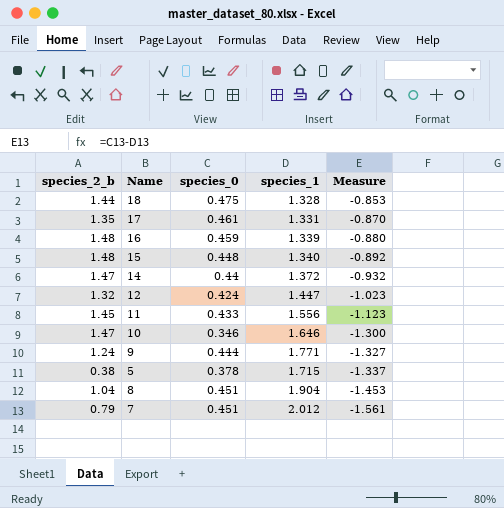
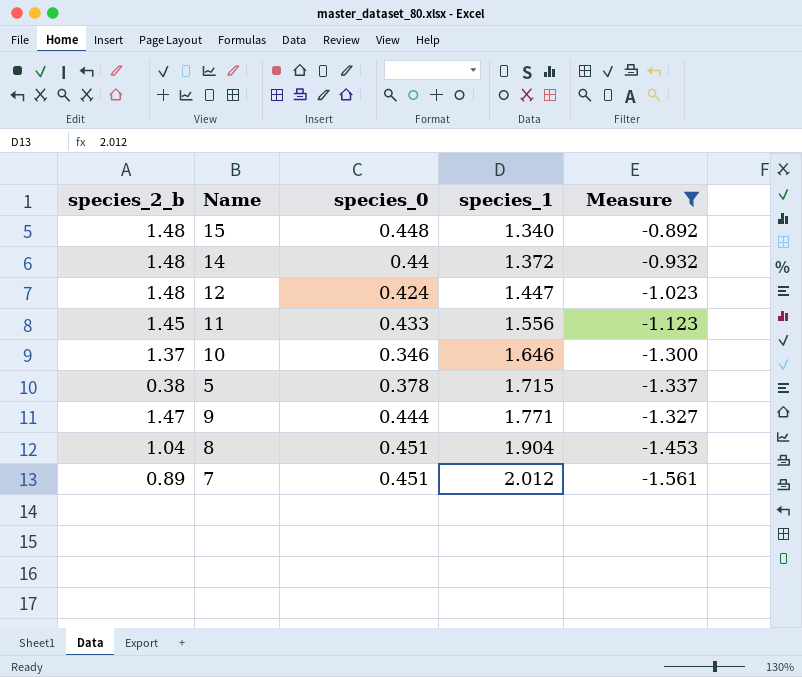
filter: none -> Measure <= -0.892
row order: Measure descending -> species_1 ascending
14 | species_2_b: 1.47 -> 1.48
12 | species_2_b: 1.32 -> 1.48
10 | species_2_b: 1.47 -> 1.37
9 | species_2_b: 1.24 -> 1.47
7 | species_2_b: 0.79 -> 0.89

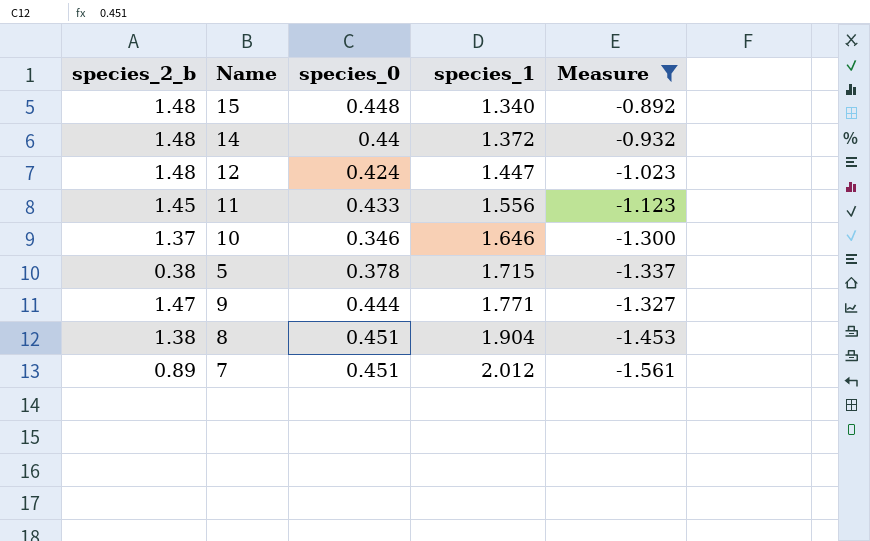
8 | species_2_b: 1.04 -> 1.38

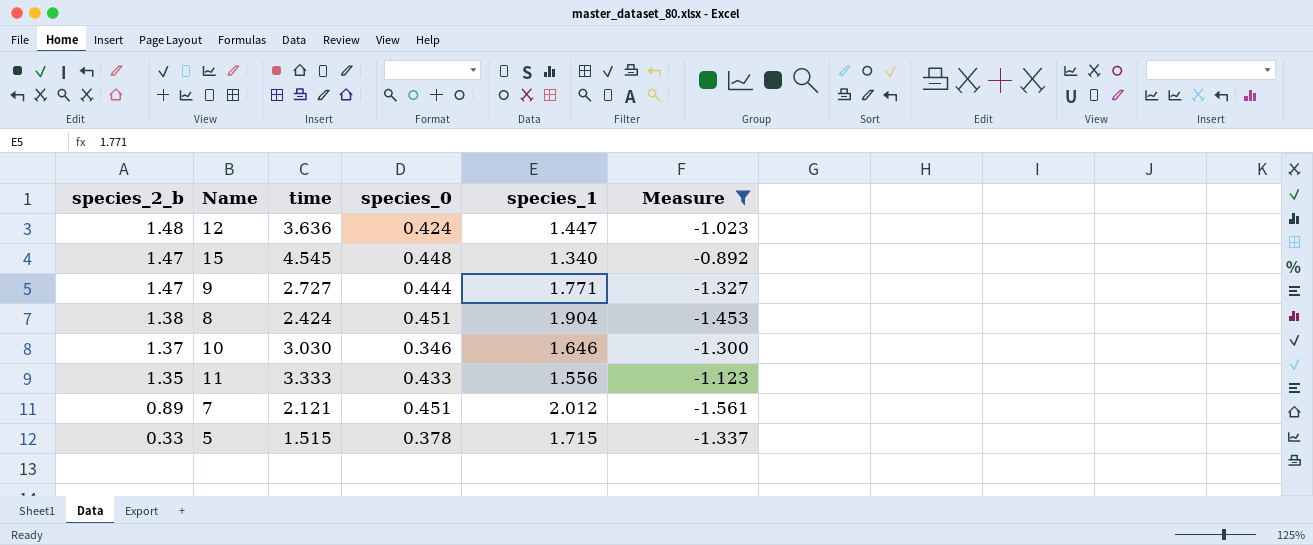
row order: species_1 ascending -> species_2_b descending
column time | position: none -> 3
row 14: 1.48 | 0.44 | 1.372 | -0.932 -> none
15 | species_2_b: 1.48 -> 1.47
11 | species_2_b: 1.45 -> 1.35
5 | species_2_b: 0.38 -> 0.33

